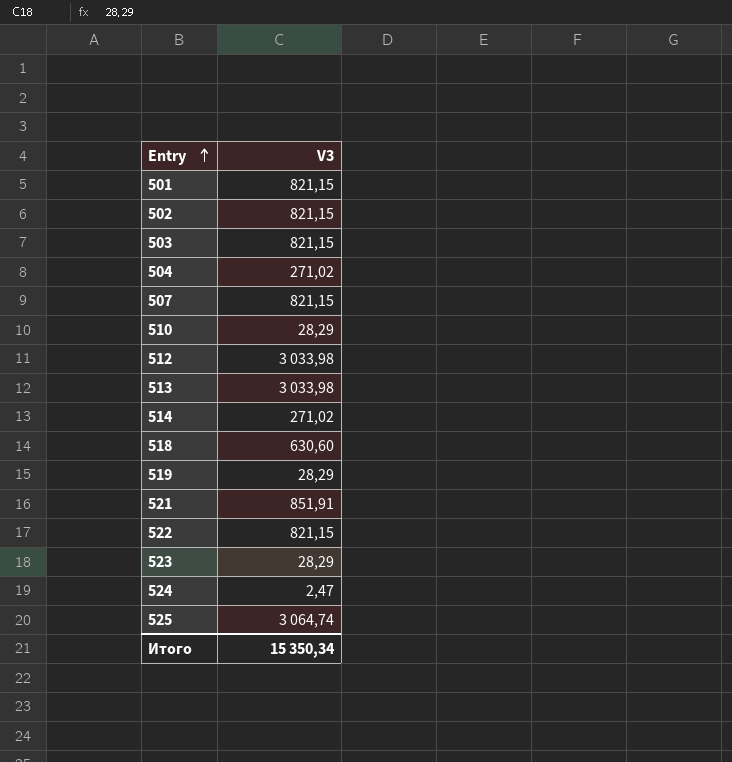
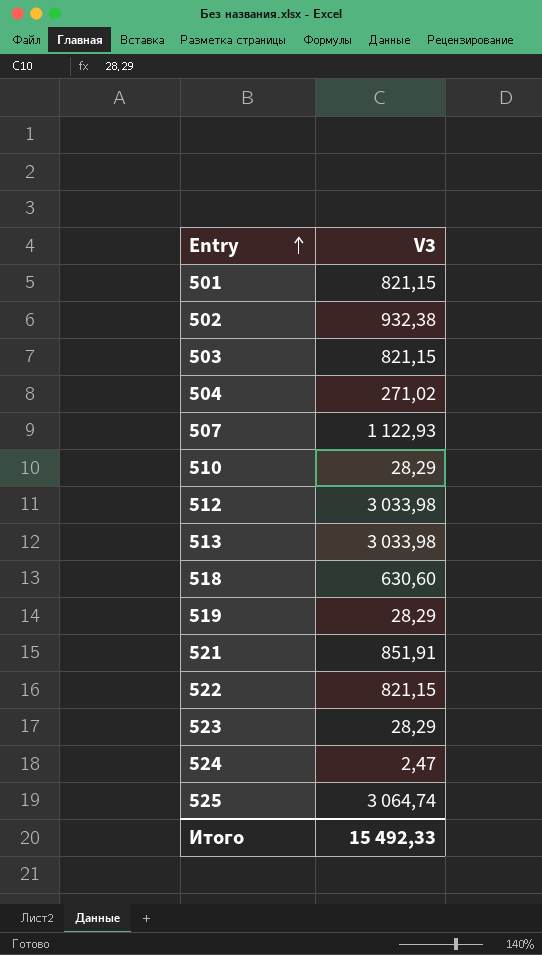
row 514: 271,02 -> none
502 | V3: 821,15 -> 932,38
507 | V3: 821,15 -> 1 122,93
Итого | V3: 15 350,34 -> 15 492,33

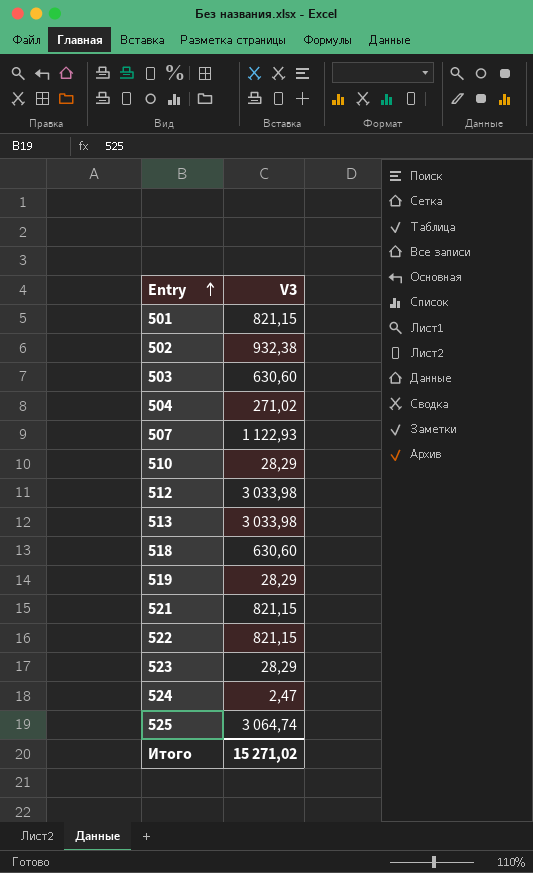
503 | V3: 821,15 -> 630,60
521 | V3: 851,91 -> 821,15
Итого | V3: 15 492,33 -> 15 271,02

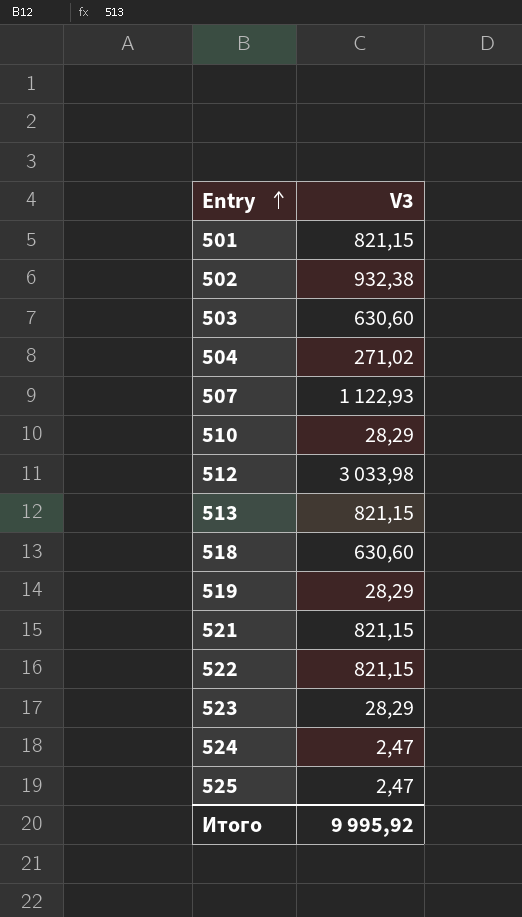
513 | V3: 3 033,98 -> 821,15
525 | V3: 3 064,74 -> 2,47
Итого | V3: 15 271,02 -> 9 995,92

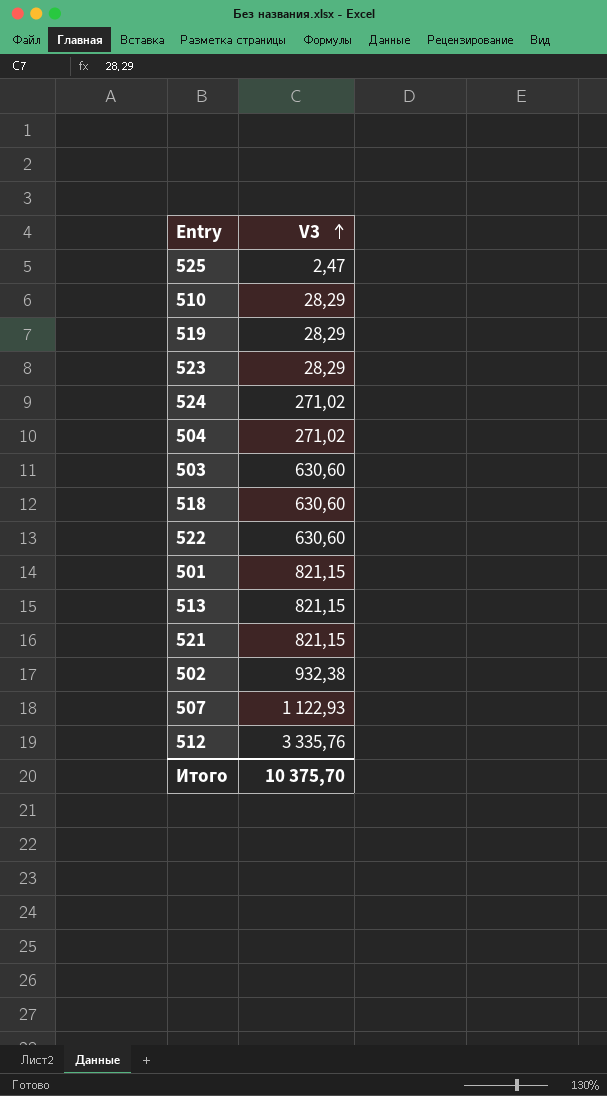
row order: Entry ascending -> V3 ascending
524 | V3: 2,47 -> 271,02
522 | V3: 821,15 -> 630,60
512 | V3: 3 033,98 -> 3 335,76
Итого | V3: 9 995,92 -> 10 375,70

